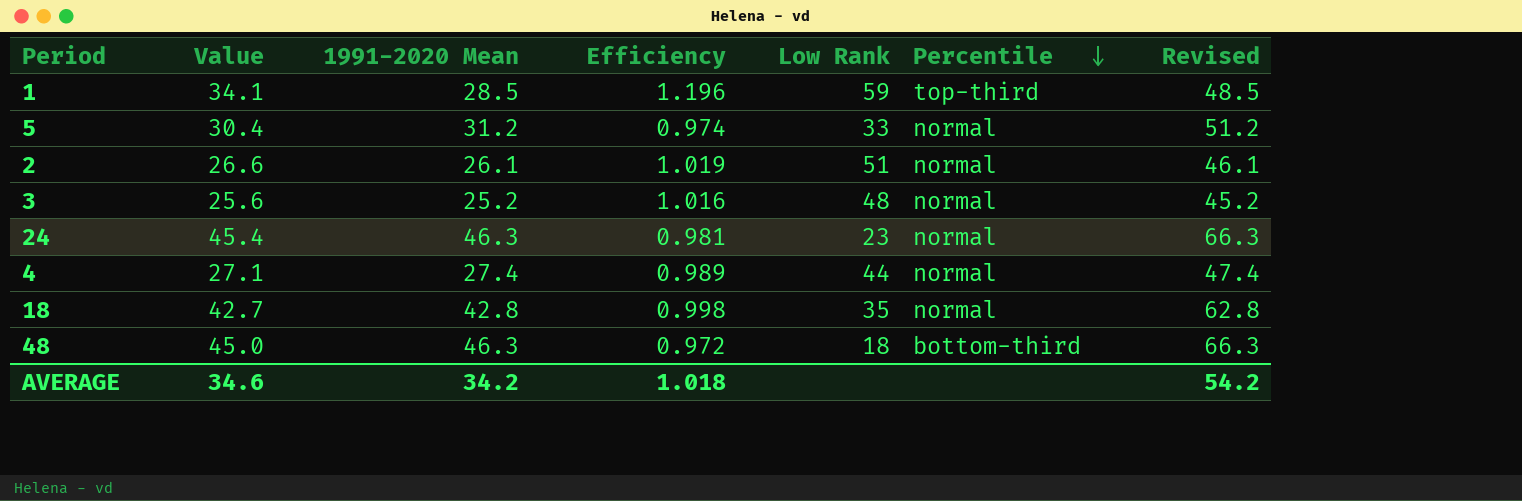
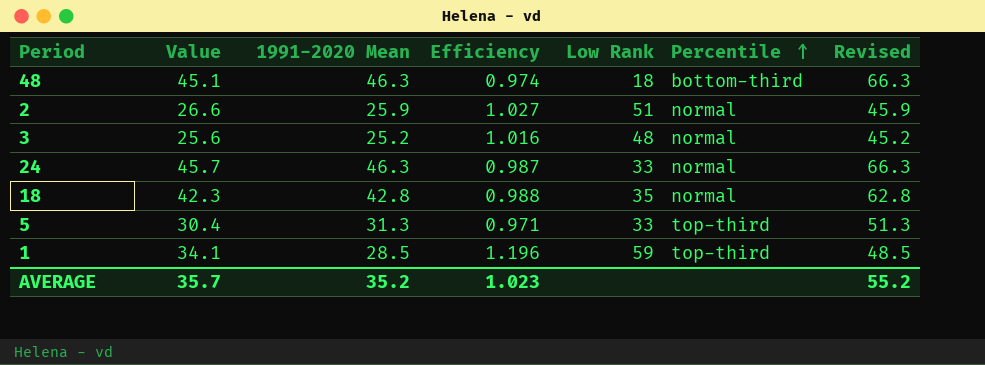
row order: Percentile descending -> Percentile ascending
row 4: 27.1 | 27.4 | 0.989 | 44 | normal | 47.4 -> none
48 | Value: 45.0 -> 45.1
48 | Efficiency: 0.972 -> 0.974
2 | 1991-2020 Mean: 26.1 -> 25.9
2 | Efficiency: 1.019 -> 1.027
2 | Revised: 46.1 -> 45.9
24 | Value: 45.4 -> 45.7
24 | Efficiency: 0.981 -> 0.987
24 | Low Rank: 23 -> 33
18 | Value: 42.7 -> 42.3
18 | Efficiency: 0.998 -> 0.988
5 | 1991-2020 Mean: 31.2 -> 31.3
5 | Efficiency: 0.974 -> 0.971
5 | Percentile: normal -> top-third
5 | Revised: 51.2 -> 51.3
AVERAGE | Value: 34.6 -> 35.7
AVERAGE | 1991-2020 Mean: 34.2 -> 35.2
AVERAGE | Efficiency: 1.018 -> 1.023
AVERAGE | Revised: 54.2 -> 55.2

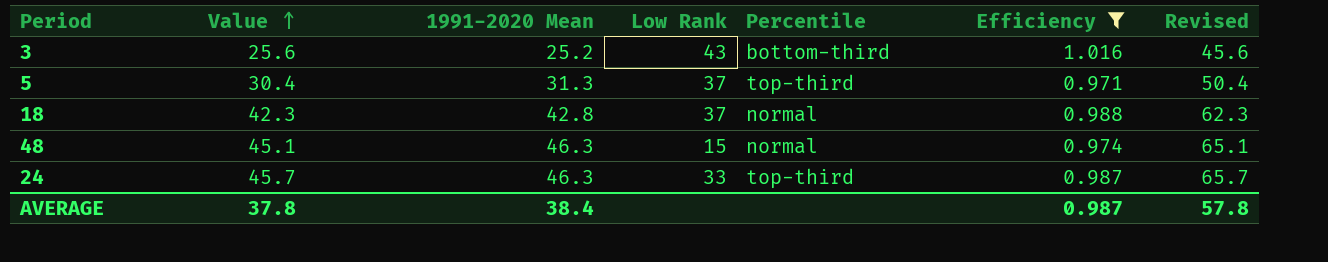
filter: none -> Efficiency <= 1.016
row order: Percentile ascending -> Value ascending
column Efficiency | position: 4 -> 6
column Revised | formula: [1991-2020 Mean] + 20 -> [Value] + 20
3 | Low Rank: 48 -> 43
3 | Percentile: normal -> bottom-third
5 | Low Rank: 33 -> 37
18 | Low Rank: 35 -> 37
48 | Low Rank: 18 -> 15
48 | Percentile: bottom-third -> normal
24 | Percentile: normal -> top-third
AVERAGE | Value: 35.7 -> 37.8
AVERAGE | 1991-2020 Mean: 35.2 -> 38.4
AVERAGE | Efficiency: 1.023 -> 0.987
AVERAGE | Revised: 55.2 -> 57.8

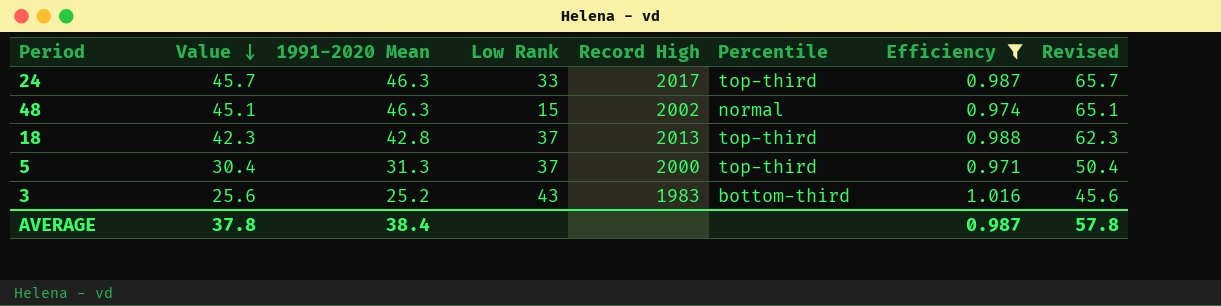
row order: Value ascending -> Value descending
column Record High | position: none -> 5
18 | Percentile: normal -> top-third

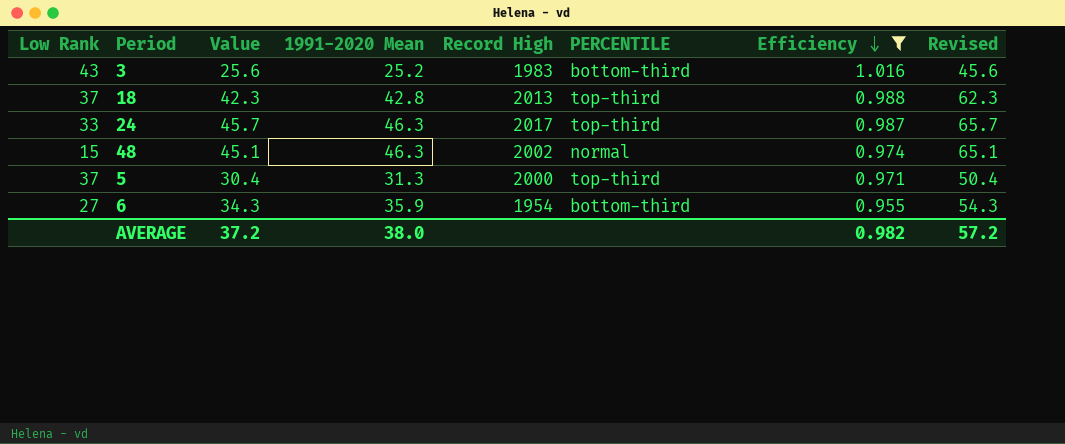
row order: Value descending -> Efficiency descending
column Low Rank | position: 4 -> 1
column name: Percentile -> PERCENTILE
row 6: none -> 27 | 34.3 | 35.9 | 1954 | bottom-third | 0.955 | 54.3
AVERAGE | Value: 37.8 -> 37.2
AVERAGE | 1991-2020 Mean: 38.4 -> 38.0
AVERAGE | Efficiency: 0.987 -> 0.982
AVERAGE | Revised: 57.8 -> 57.2

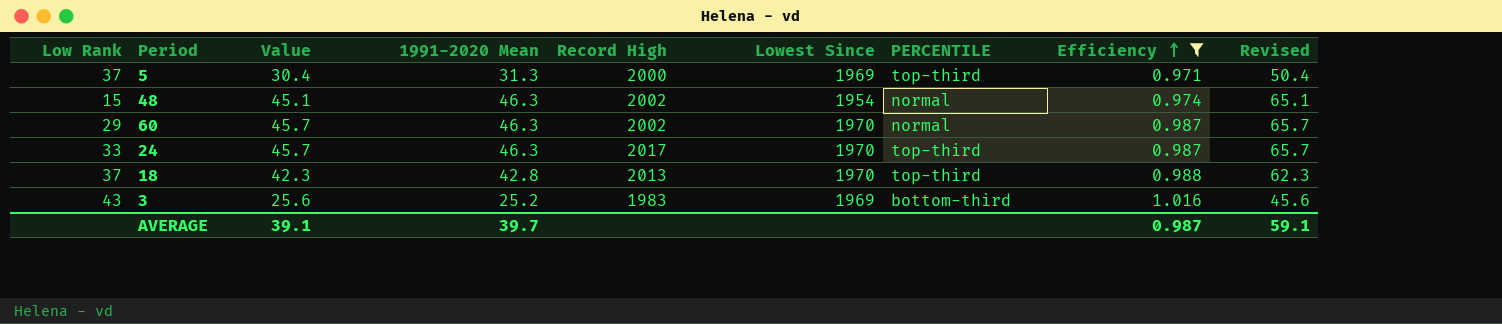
row order: Efficiency descending -> Efficiency ascending
column Lowest Since | position: none -> 6
row 6: 27 | 34.3 | 35.9 | 1954 | bottom-third | 0.955 | 54.3 -> none
row 60: none -> 29 | 45.7 | 46.3 | 2002 | 1970 | normal | 0.987 | 65.7
AVERAGE | Value: 37.2 -> 39.1
AVERAGE | 1991-2020 Mean: 38.0 -> 39.7
AVERAGE | Efficiency: 0.982 -> 0.987
AVERAGE | Revised: 57.2 -> 59.1

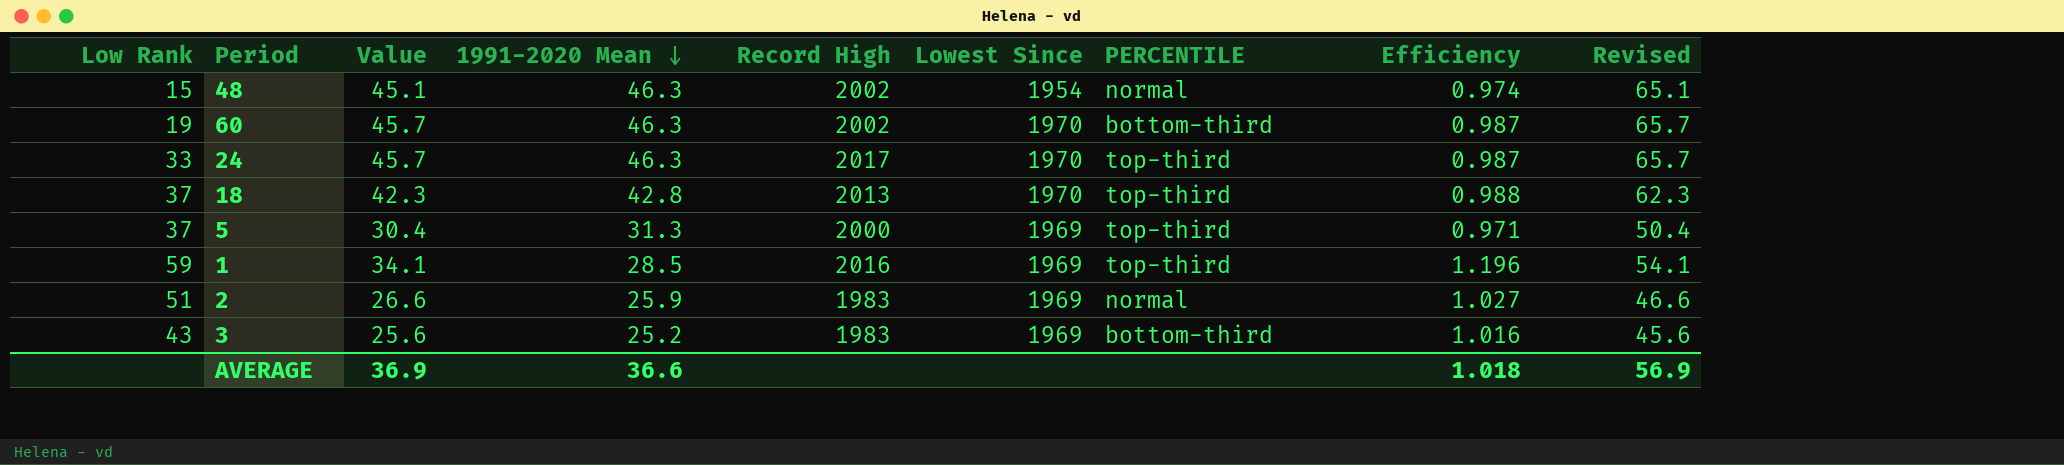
filter: Efficiency <= 1.016 -> none
row order: Efficiency ascending -> 1991-2020 Mean descending
60 | Low Rank: 29 -> 19
60 | PERCENTILE: normal -> bottom-third
AVERAGE | Value: 39.1 -> 36.9
AVERAGE | 1991-2020 Mean: 39.7 -> 36.6
AVERAGE | Efficiency: 0.987 -> 1.018
AVERAGE | Revised: 59.1 -> 56.9

